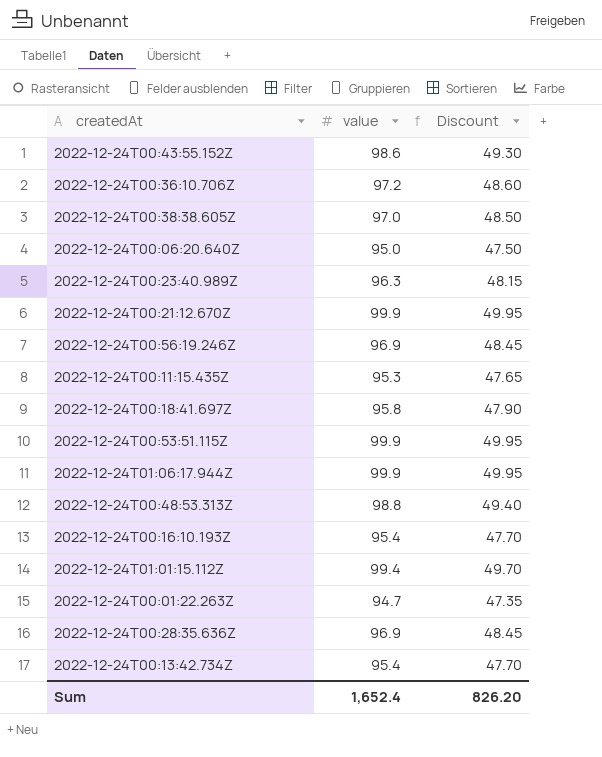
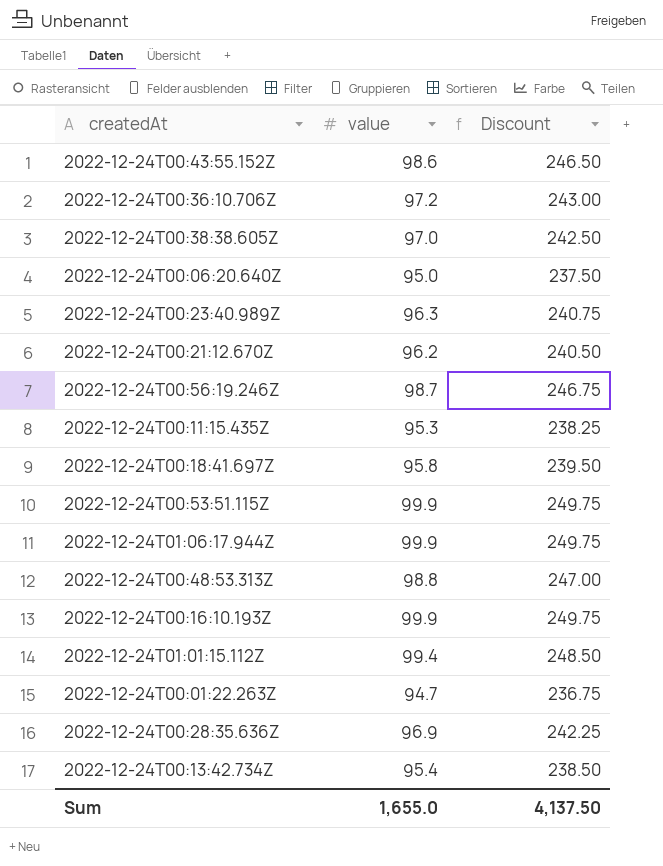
column Discount | formula: [value] * 0.5 -> [value] * 2.5
2022-12-24T00:21:12.670Z | value: 99.9 -> 96.2
2022-12-24T00:56:19.246Z | value: 96.9 -> 98.7
2022-12-24T00:16:10.193Z | value: 95.4 -> 99.9
Sum | value: 1,652.4 -> 1,655.0
Sum | Discount: 826.20 -> 4,137.50

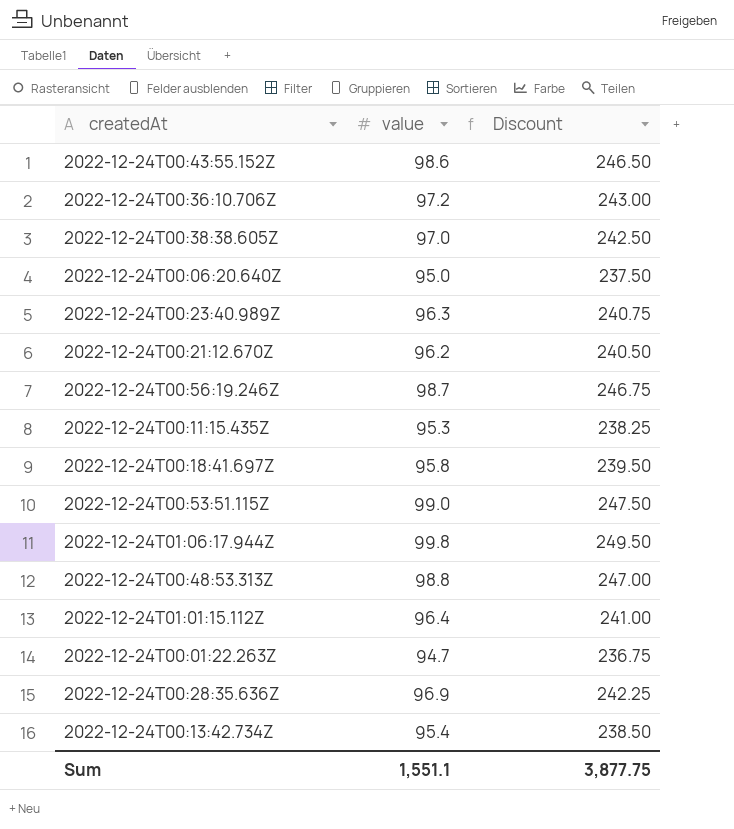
row 2022-12-24T00:16:10.193Z: 99.9 | 249.75 -> none
2022-12-24T00:53:51.115Z | value: 99.9 -> 99.0
2022-12-24T00:53:51.115Z | Discount: 249.75 -> 247.50
2022-12-24T01:06:17.944Z | value: 99.9 -> 99.8
2022-12-24T01:06:17.944Z | Discount: 249.75 -> 249.50
2022-12-24T01:01:15.112Z | value: 99.4 -> 96.4
2022-12-24T01:01:15.112Z | Discount: 248.50 -> 241.00
Sum | value: 1,655.0 -> 1,551.1
Sum | Discount: 4,137.50 -> 3,877.75

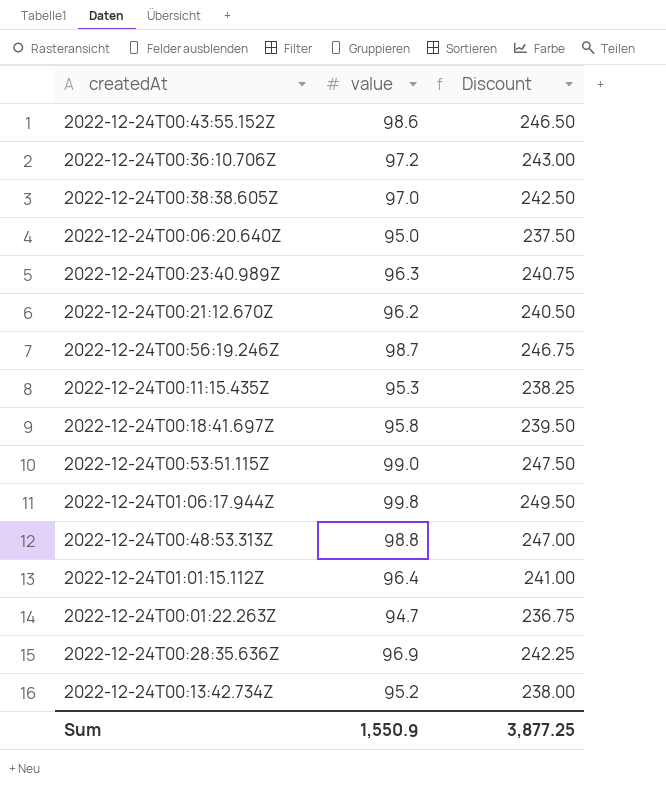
2022-12-24T00:13:42.734Z | value: 95.4 -> 95.2
2022-12-24T00:13:42.734Z | Discount: 238.50 -> 238.00
Sum | value: 1,551.1 -> 1,550.9
Sum | Discount: 3,877.75 -> 3,877.25

